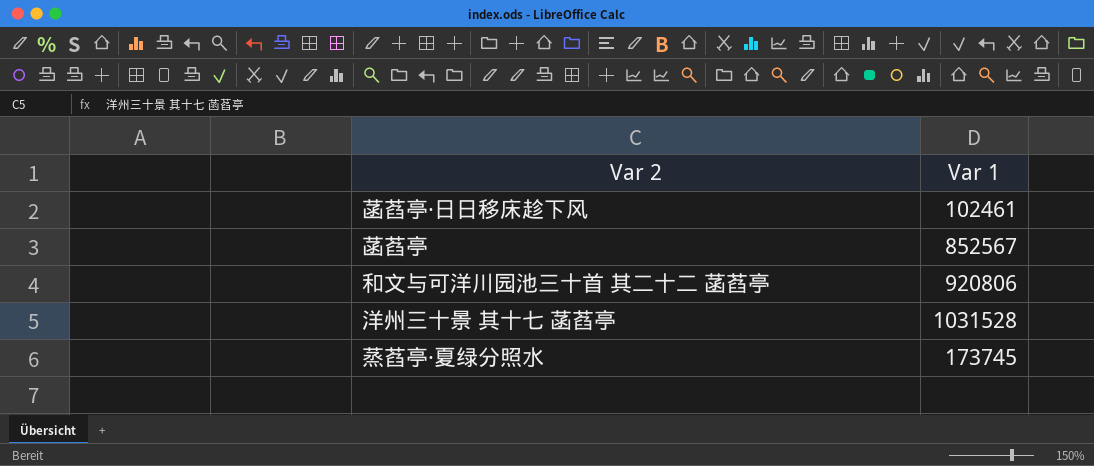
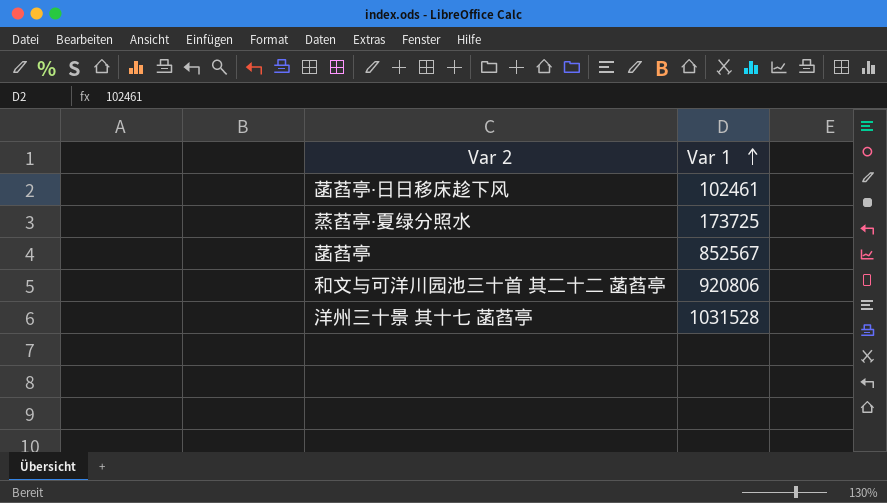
row order: none -> Var 1 ascending
蒸萏亭·夏绿分照水 | Var 1: 173745 -> 173725

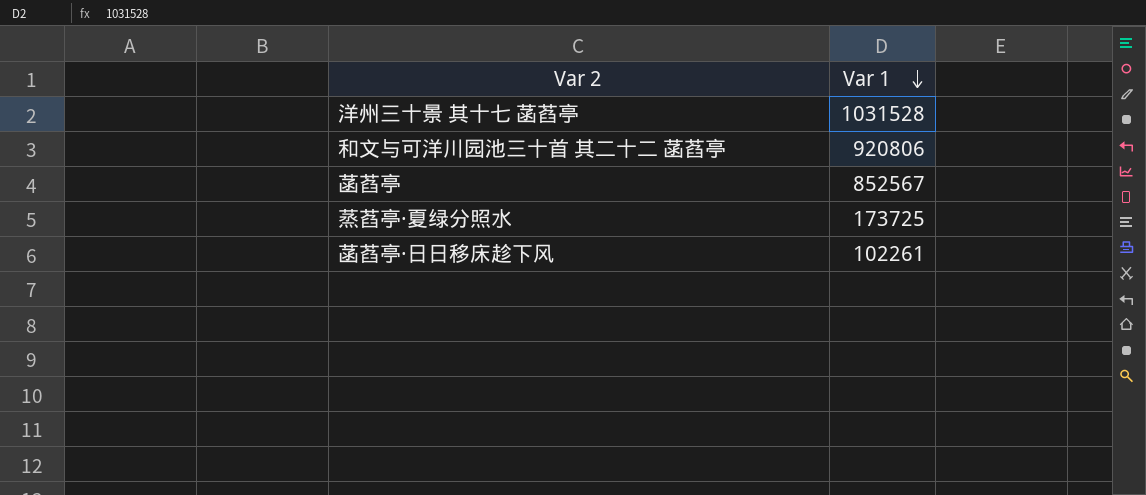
row order: Var 1 ascending -> Var 1 descending
菡萏亭·日日移床趁下风 | Var 1: 102461 -> 102261

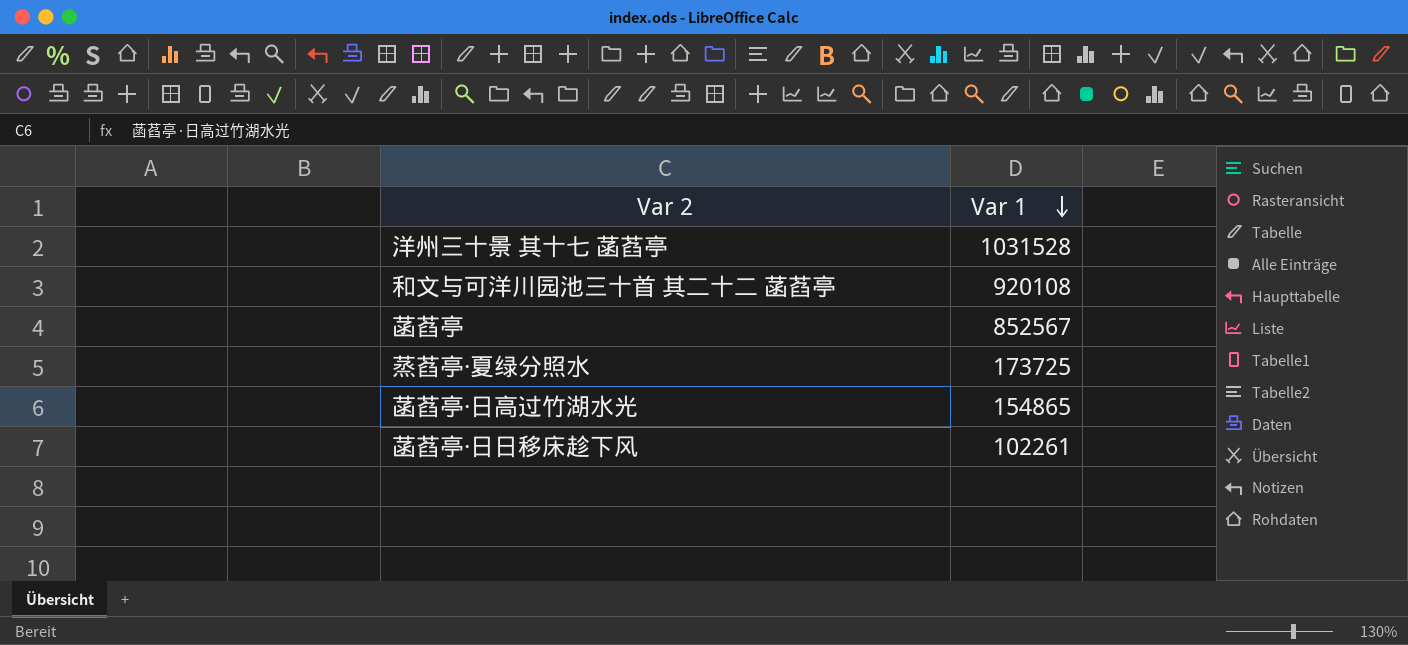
和文与可洋川园池三十首 其二十二 菡萏亭 | Var 1: 920806 -> 920108
row 菡萏亭·日高过竹湖水光: none -> 154865

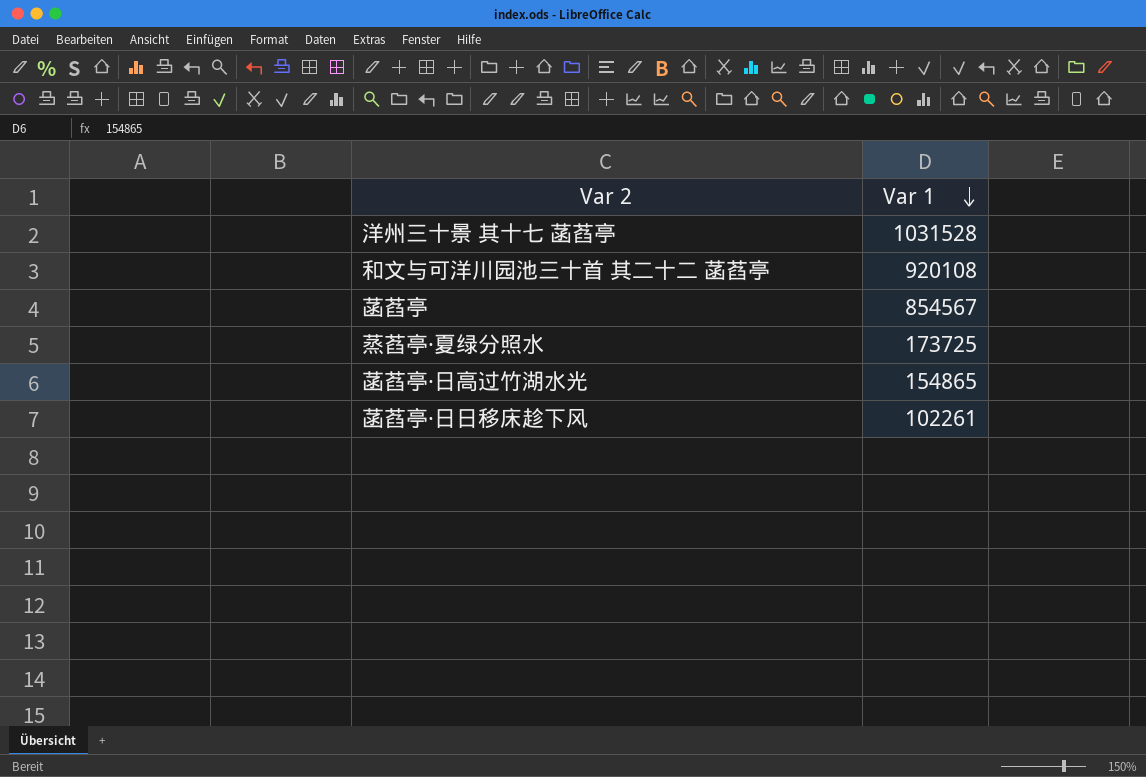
菡萏亭 | Var 1: 852567 -> 854567

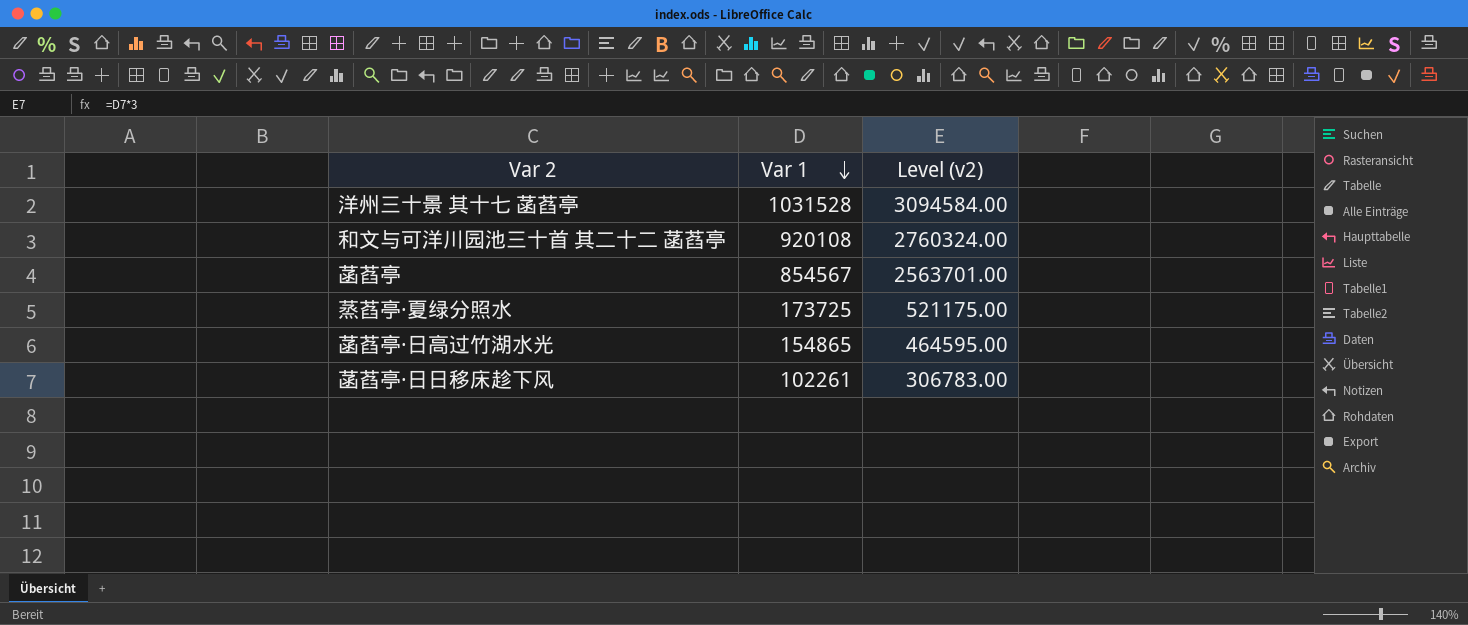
column Level (v2) | formula: none -> [Var 1] * 3

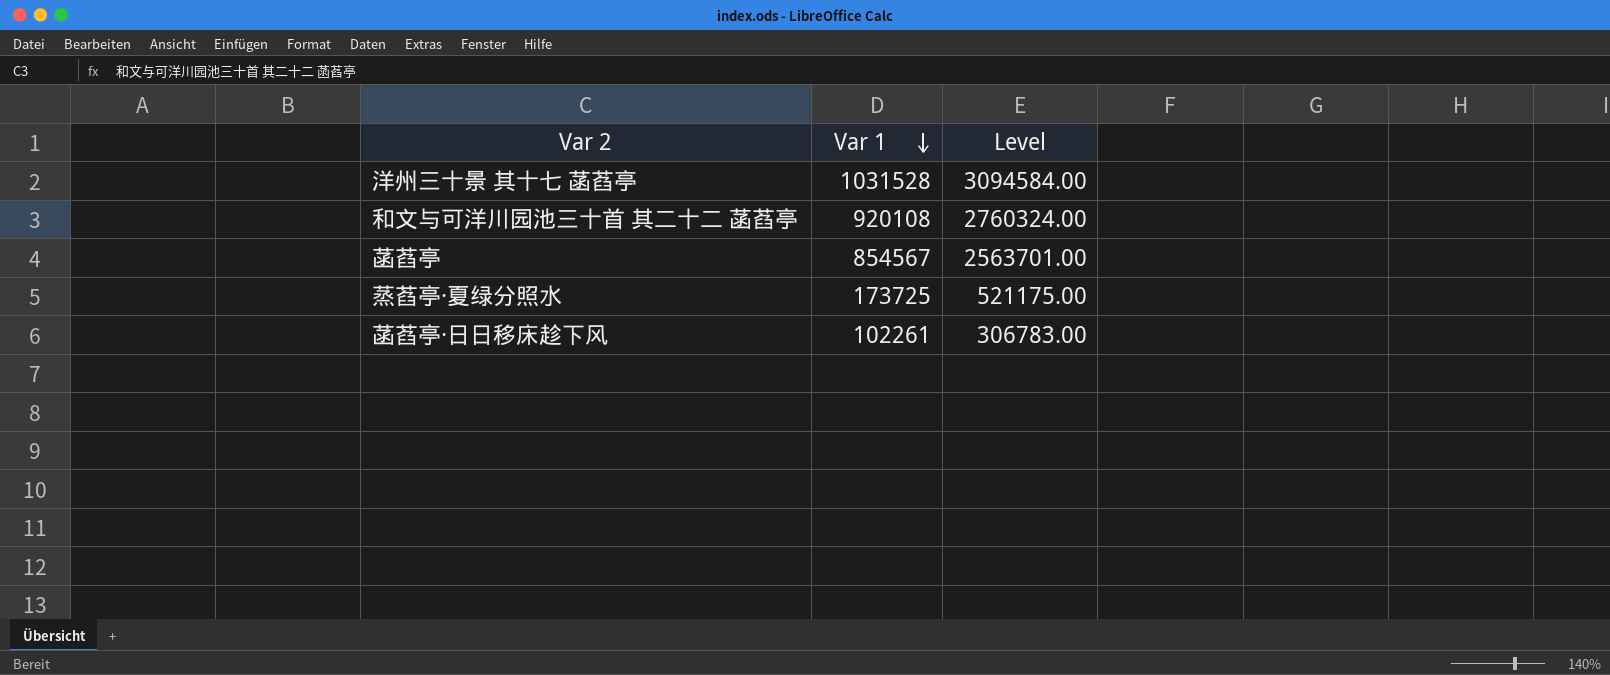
column name: Level (v2) -> Level
row 菡萏亭·日高过竹湖水光: 154865 | 464595.00 -> none

